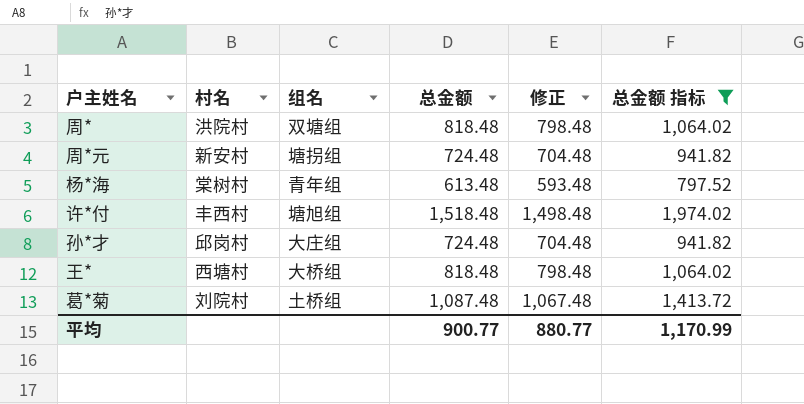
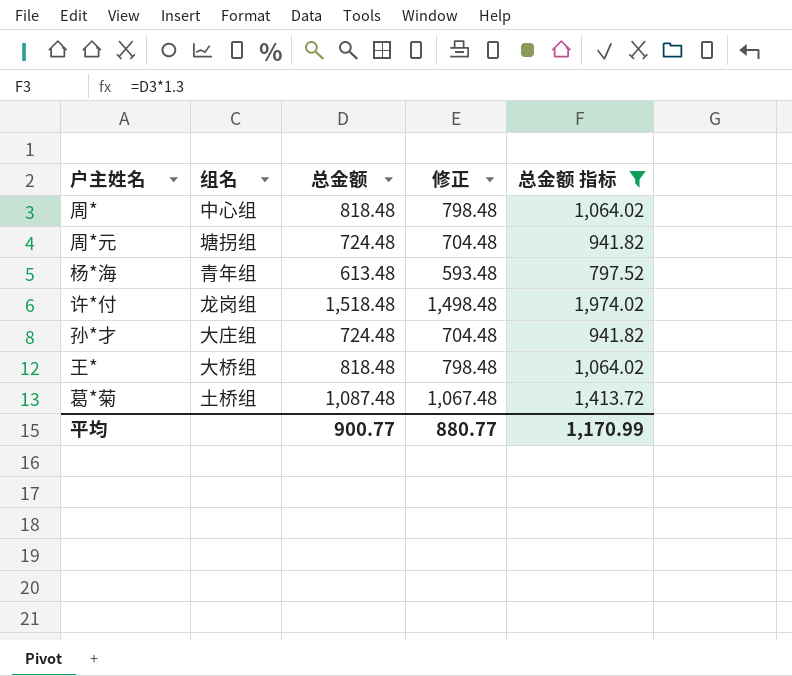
column 村名 | position: 2 -> none
周* | 组名: 双塘组 -> 中心组
许*付 | 组名: 塘旭组 -> 龙岗组

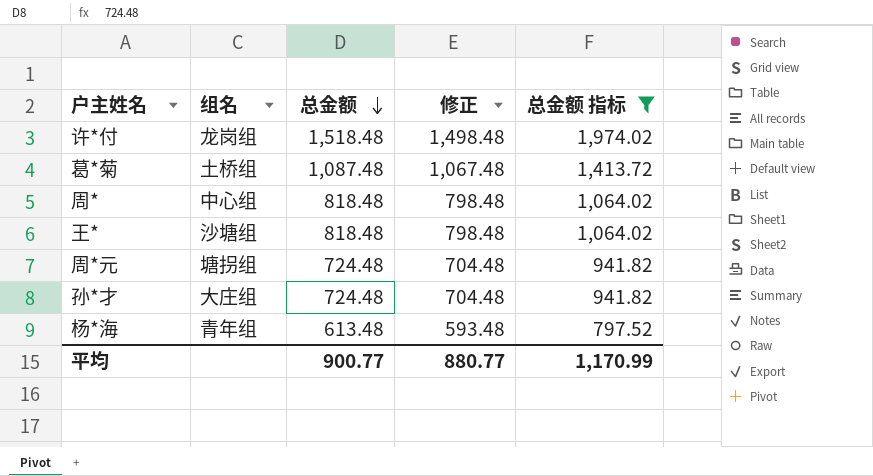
row order: none -> 总金额 descending
王* | 组名: 大桥组 -> 沙塘组

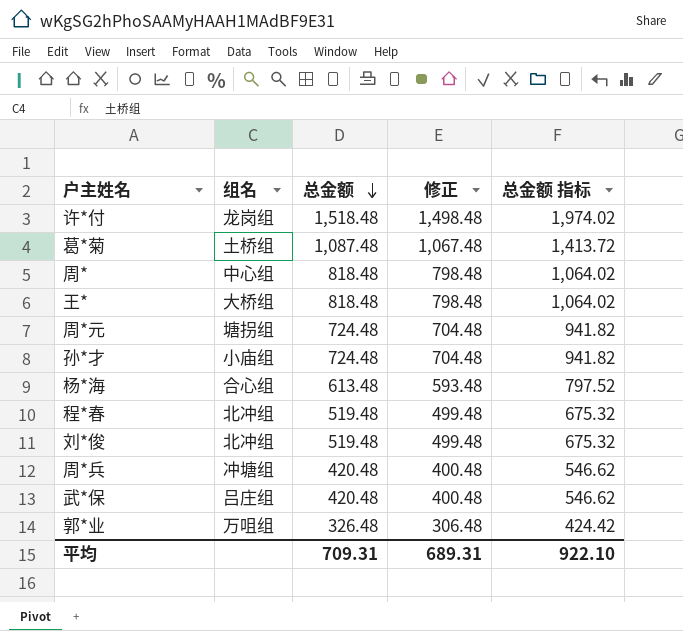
filter: 总金额 指标 >= 797.52 -> none
王* | 组名: 沙塘组 -> 大桥组
孙*才 | 组名: 大庄组 -> 小庙组
杨*海 | 组名: 青年组 -> 合心组
平均 | 总金额: 900.77 -> 709.31
平均 | 修正: 880.77 -> 689.31
平均 | 总金额 指标: 1,170.99 -> 922.10

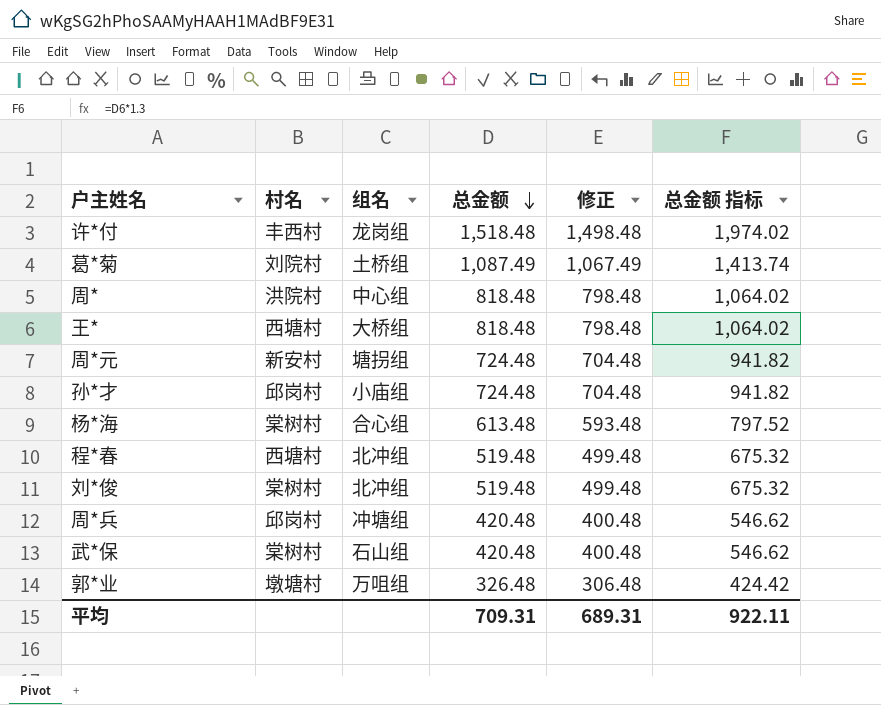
column 村名 | position: none -> 2
葛*菊 | 总金额: 1,087.48 -> 1,087.49
葛*菊 | 修正: 1,067.48 -> 1,067.49
葛*菊 | 总金额 指标: 1,413.72 -> 1,413.74
武*保 | 组名: 吕庄组 -> 石山组
平均 | 总金额 指标: 922.10 -> 922.11

